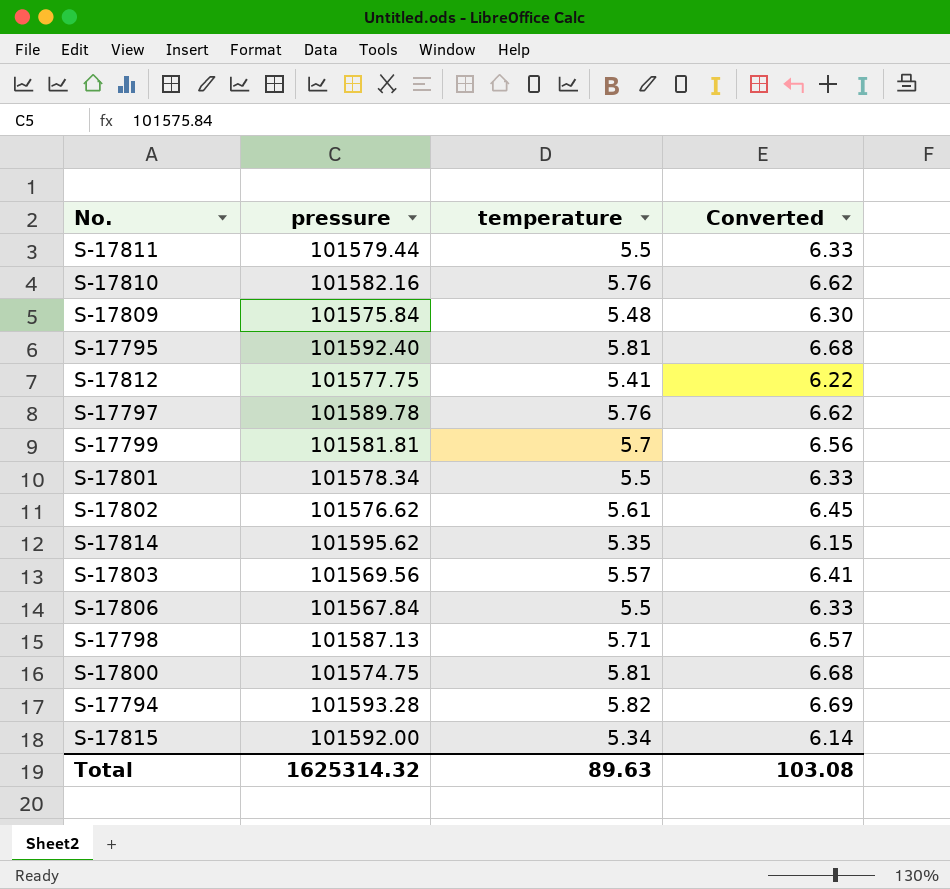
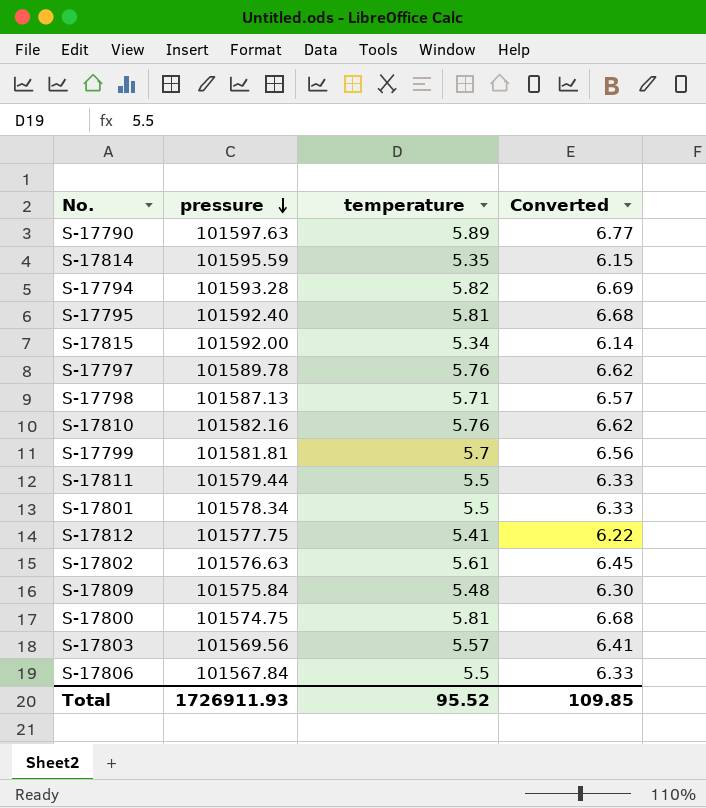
row order: none -> pressure descending
row S-17790: none -> 101597.63 | 5.89 | 6.77
S-17814 | pressure: 101595.62 -> 101595.59
S-17802 | pressure: 101576.62 -> 101576.63
Total | pressure: 1625314.32 -> 1726911.93
Total | temperature: 89.63 -> 95.52
Total | Converted: 103.08 -> 109.85

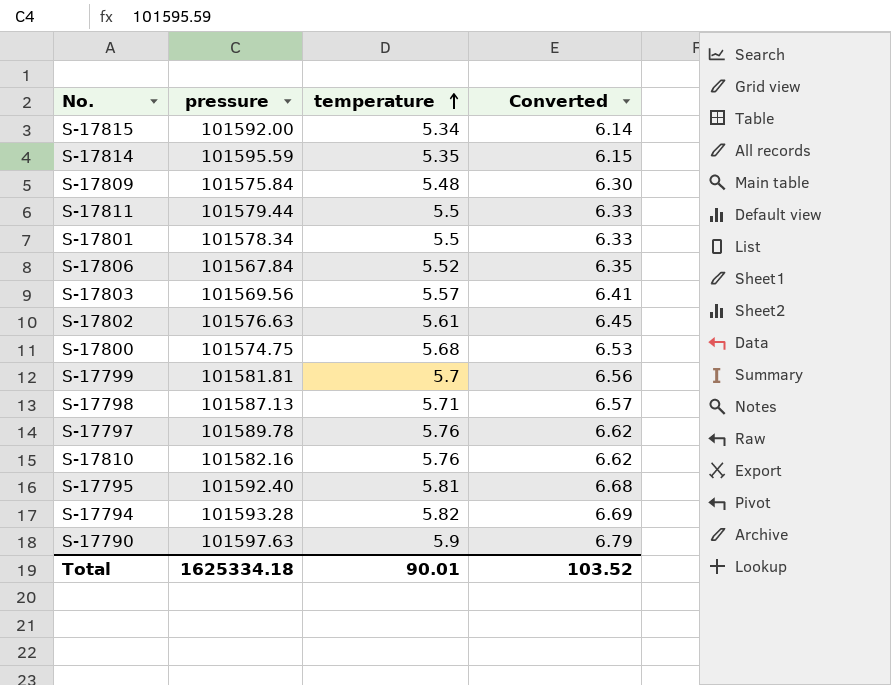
row order: pressure descending -> temperature ascending
row S-17812: 101577.75 | 5.41 | 6.22 -> none
S-17806 | temperature: 5.5 -> 5.52
S-17806 | Converted: 6.33 -> 6.35
S-17800 | temperature: 5.81 -> 5.68
S-17800 | Converted: 6.68 -> 6.53
S-17790 | temperature: 5.89 -> 5.9
S-17790 | Converted: 6.77 -> 6.79
Total | pressure: 1726911.93 -> 1625334.18
Total | temperature: 95.52 -> 90.01
Total | Converted: 109.85 -> 103.52

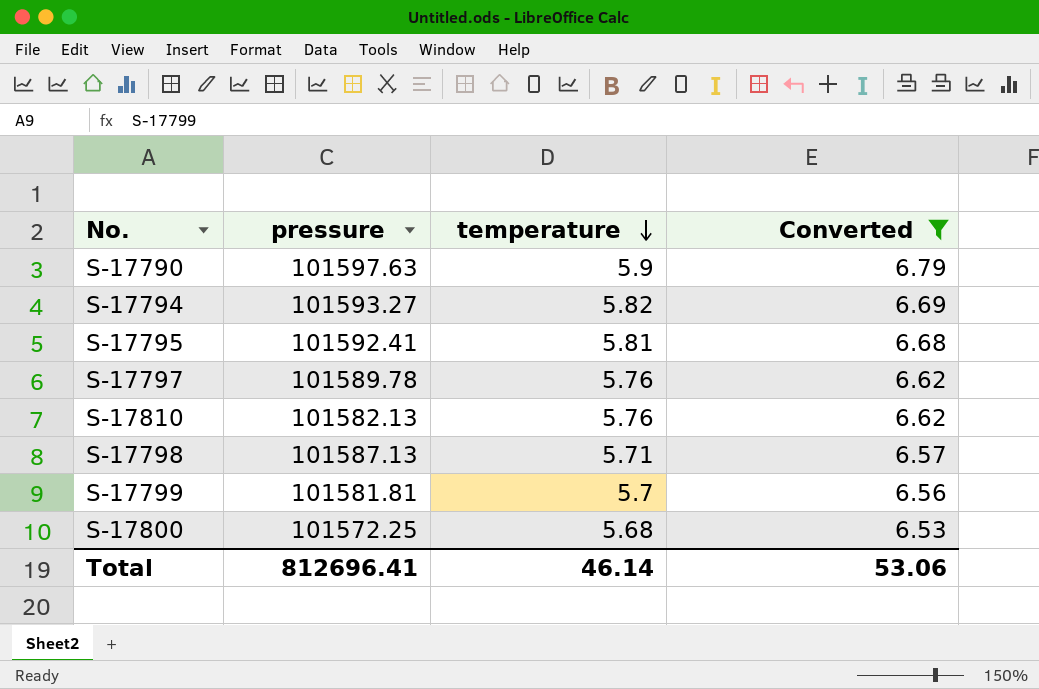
filter: none -> Converted >= 6.53
row order: temperature ascending -> temperature descending
S-17794 | pressure: 101593.28 -> 101593.27
S-17795 | pressure: 101592.40 -> 101592.41
S-17810 | pressure: 101582.16 -> 101582.13
S-17800 | pressure: 101574.75 -> 101572.25
Total | pressure: 1625334.18 -> 812696.41
Total | temperature: 90.01 -> 46.14
Total | Converted: 103.52 -> 53.06

